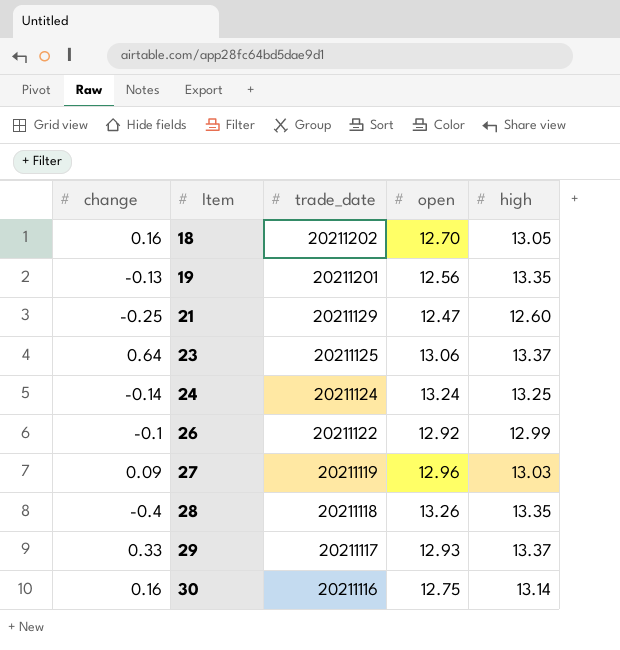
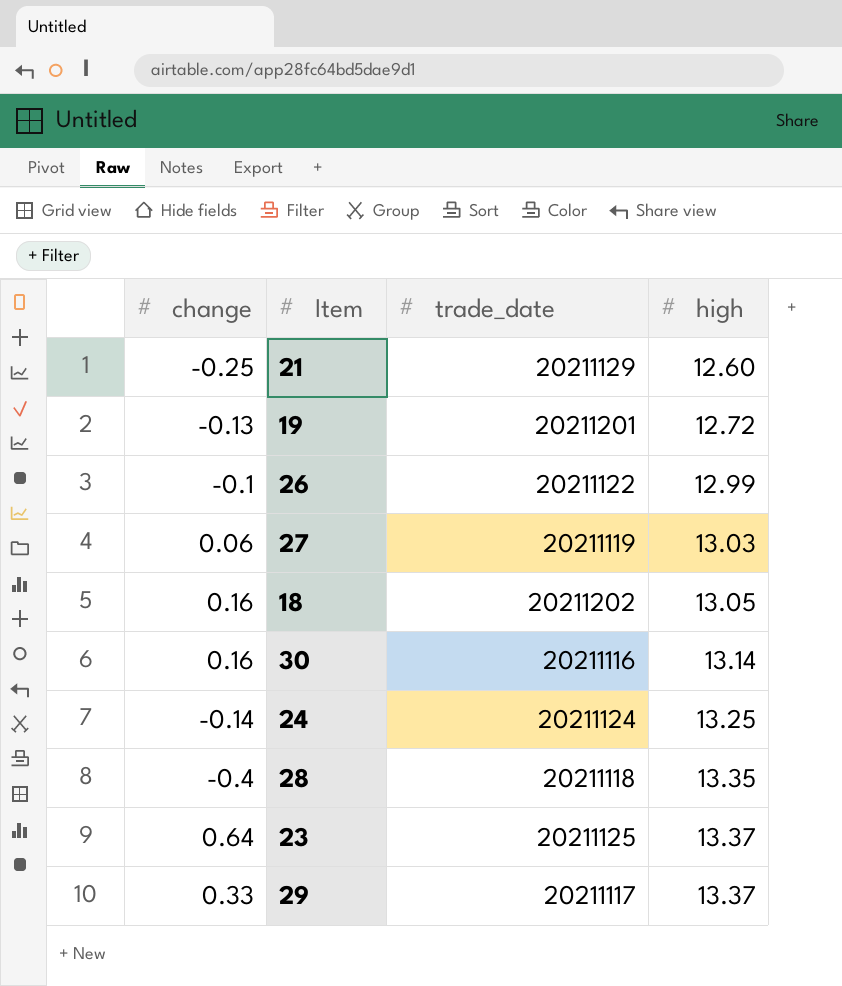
row order: Item ascending -> high ascending
column open | position: 4 -> none
19 | high: 13.35 -> 12.72
27 | change: 0.09 -> 0.06

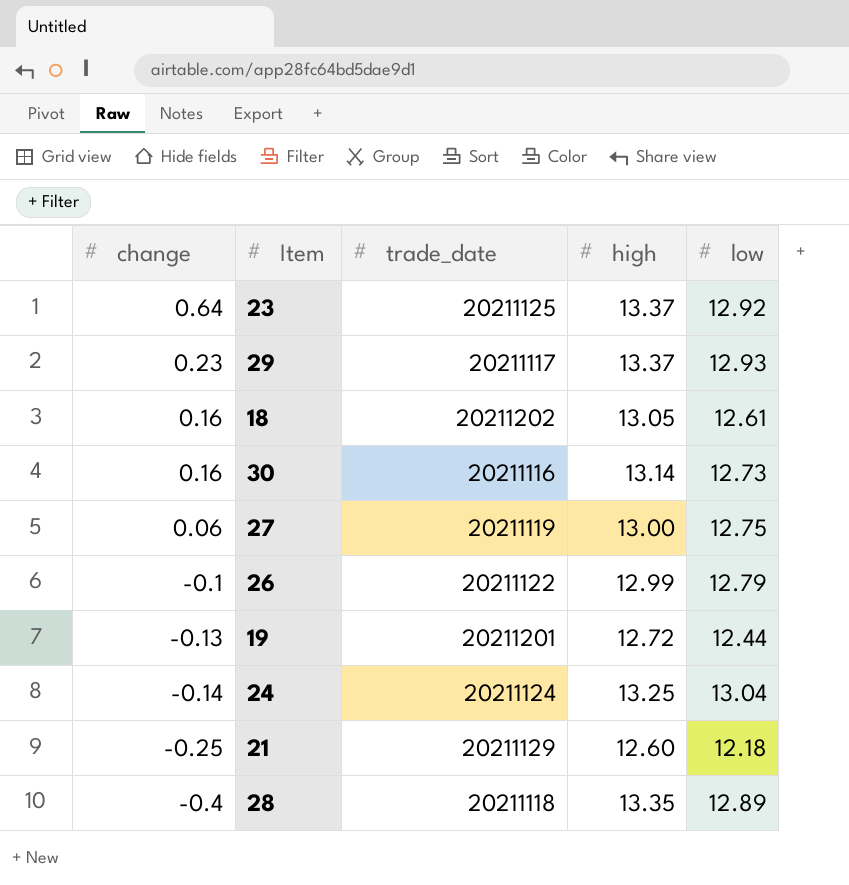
row order: high ascending -> change descending
column low | position: none -> 5
29 | change: 0.33 -> 0.23
27 | high: 13.03 -> 13.00

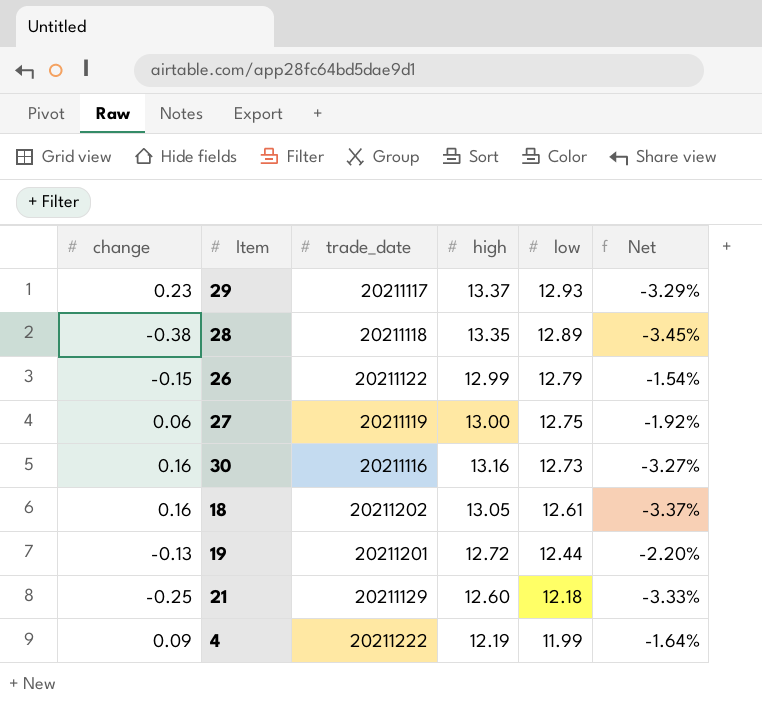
row order: change descending -> low descending
column Net | formula: none -> ([low] - [high]) / [high]
row 23: 0.64 | 20211125 | 13.37 | 12.92 -> none
row 24: -0.14 | 20211124 | 13.25 | 13.04 -> none
28 | change: -0.4 -> -0.38
26 | change: -0.1 -> -0.15
30 | high: 13.14 -> 13.16
row 4: none -> 0.09 | 20211222 | 12.19 | 11.99 | -1.64%

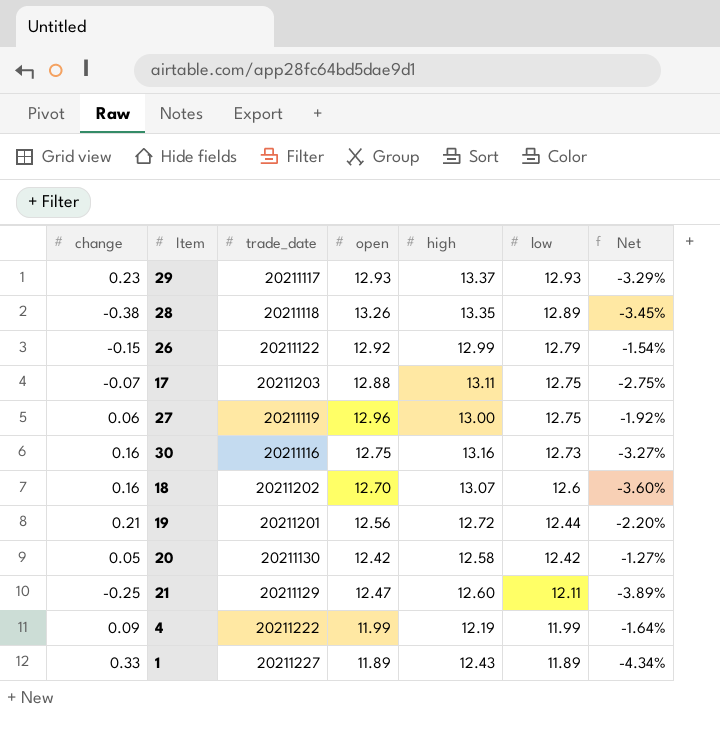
column open | position: none -> 4
row 17: none -> -0.07 | 20211203 | 12.88 | 13.11 | 12.75 | -2.75%
18 | high: 13.05 -> 13.07
18 | low: 12.61 -> 12.6
18 | Net: -3.37% -> -3.60%
19 | change: -0.13 -> 0.21
row 20: none -> 0.05 | 20211130 | 12.42 | 12.58 | 12.42 | -1.27%
21 | low: 12.18 -> 12.11
21 | Net: -3.33% -> -3.89%
row 1: none -> 0.33 | 20211227 | 11.89 | 12.43 | 11.89 | -4.34%

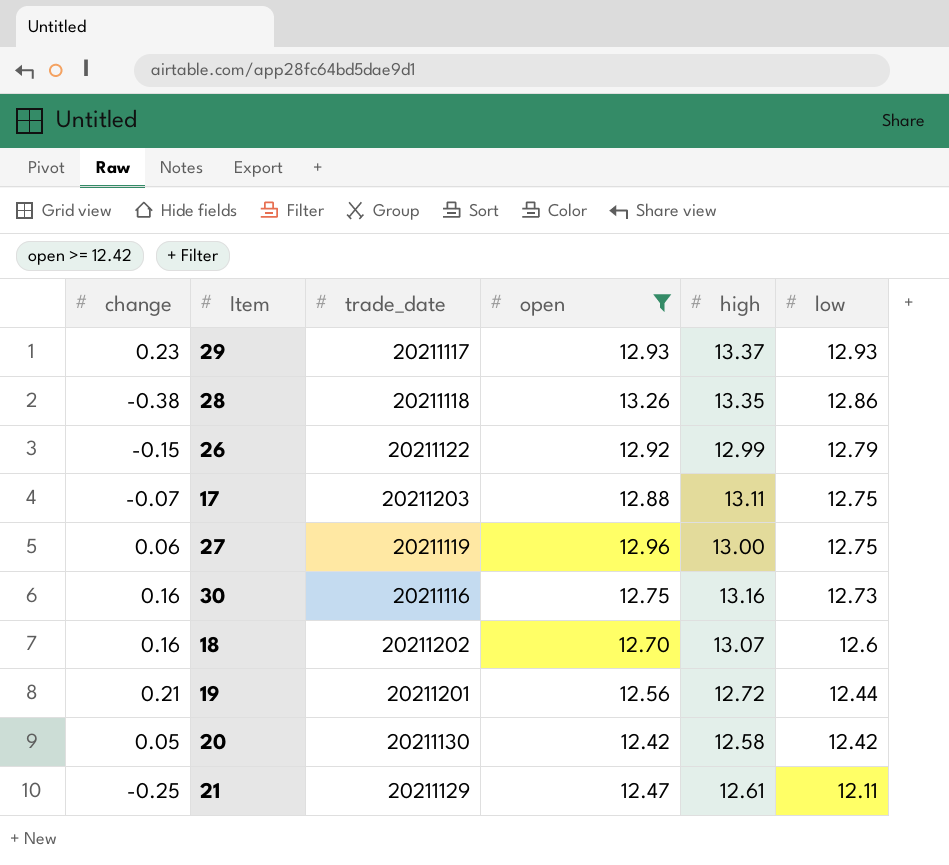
filter: none -> open >= 12.42
column Net | formula: ([low] - [high]) / [high] -> none
28 | low: 12.89 -> 12.86
21 | high: 12.60 -> 12.61

